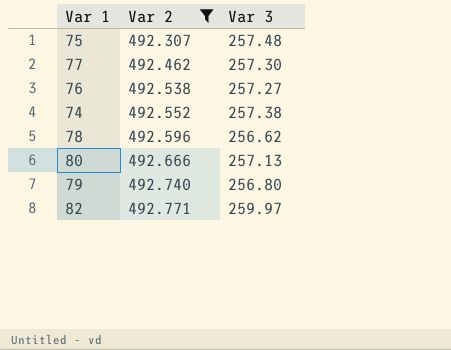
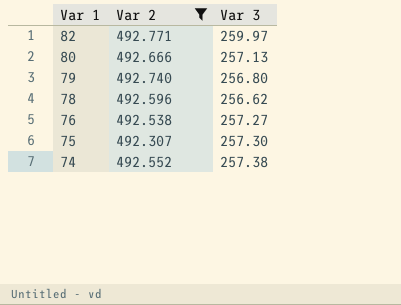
row order: Var 2 ascending -> Var 1 descending
row 77: 492.462 | 257.30 -> none
75 | Var 3: 257.48 -> 257.30

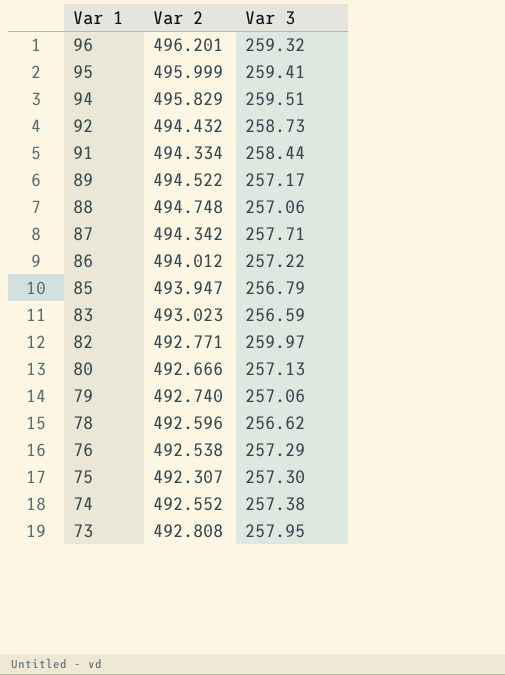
filter: Var 2 <= 492.771 -> none
79 | Var 3: 256.80 -> 257.06
76 | Var 3: 257.27 -> 257.29

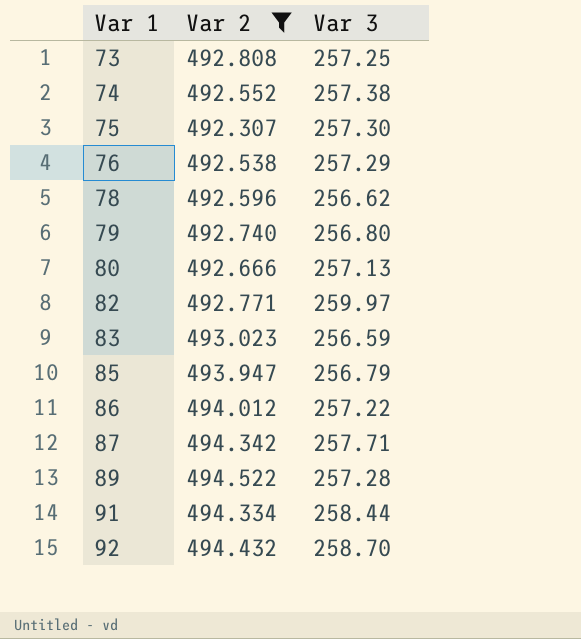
filter: none -> Var 2 <= 494.522
row order: Var 1 descending -> Var 1 ascending
73 | Var 3: 257.95 -> 257.25
79 | Var 3: 257.06 -> 256.80
89 | Var 3: 257.17 -> 257.28
92 | Var 3: 258.73 -> 258.70

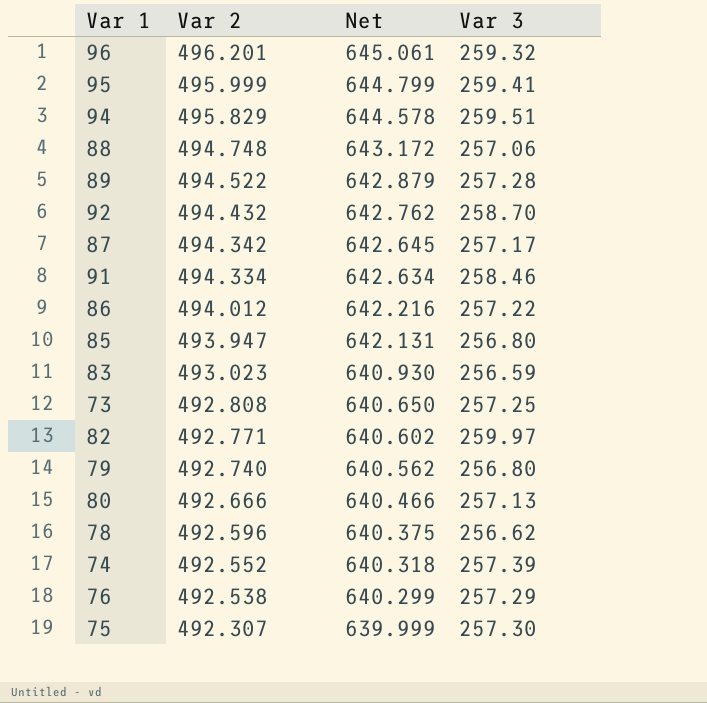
filter: Var 2 <= 494.522 -> none
row order: Var 1 ascending -> Var 2 descending
column Net | formula: none -> [Var 2] * 1.3
87 | Var 3: 257.71 -> 257.17
91 | Var 3: 258.44 -> 258.46
85 | Var 3: 256.79 -> 256.80
74 | Var 3: 257.38 -> 257.39

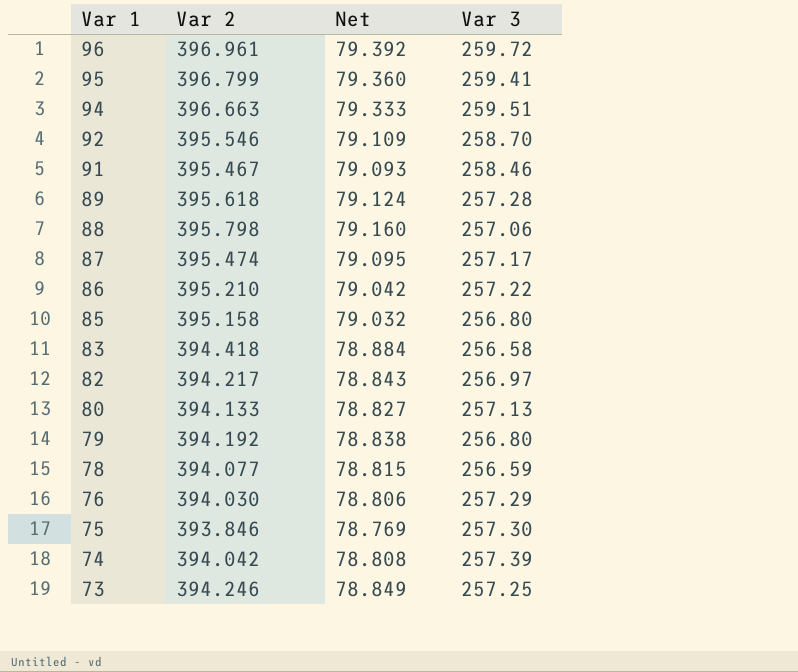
row order: Var 2 descending -> Var 1 descending
column Net | formula: [Var 2] * 1.3 -> [Var 2] * 0.2
96 | Var 2: 496.201 -> 396.961
96 | Var 3: 259.32 -> 259.72
95 | Var 2: 495.999 -> 396.799
94 | Var 2: 495.829 -> 396.663
92 | Var 2: 494.432 -> 395.546
91 | Var 2: 494.334 -> 395.467
89 | Var 2: 494.522 -> 395.618
88 | Var 2: 494.748 -> 395.798
87 | Var 2: 494.342 -> 395.474
86 | Var 2: 494.012 -> 395.210
85 | Var 2: 493.947 -> 395.158
83 | Var 2: 493.023 -> 394.418
83 | Var 3: 256.59 -> 256.58
82 | Var 2: 492.771 -> 394.217
82 | Var 3: 259.97 -> 256.97
80 | Var 2: 492.666 -> 394.133
79 | Var 2: 492.740 -> 394.192
78 | Var 2: 492.596 -> 394.077
78 | Var 3: 256.62 -> 256.59
76 | Var 2: 492.538 -> 394.030
75 | Var 2: 492.307 -> 393.846
74 | Var 2: 492.552 -> 394.042
73 | Var 2: 492.808 -> 394.246

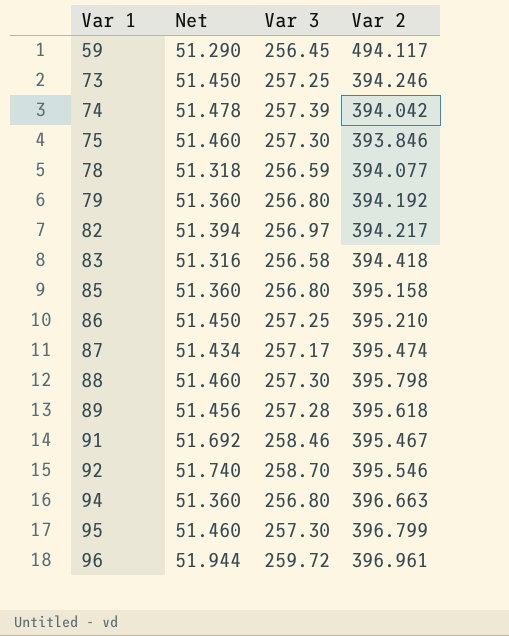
row order: Var 1 descending -> Var 1 ascending
column Net | formula: [Var 2] * 0.2 -> [Var 3] * 0.2
column Var 2 | position: 2 -> 4
row 80: 394.133 | 78.827 | 257.13 -> none
row 76: 394.030 | 78.806 | 257.29 -> none
row 59: none -> 51.290 | 256.45 | 494.117
86 | Var 3: 257.22 -> 257.25
88 | Var 3: 257.06 -> 257.30
94 | Var 3: 259.51 -> 256.80
95 | Var 3: 259.41 -> 257.30

